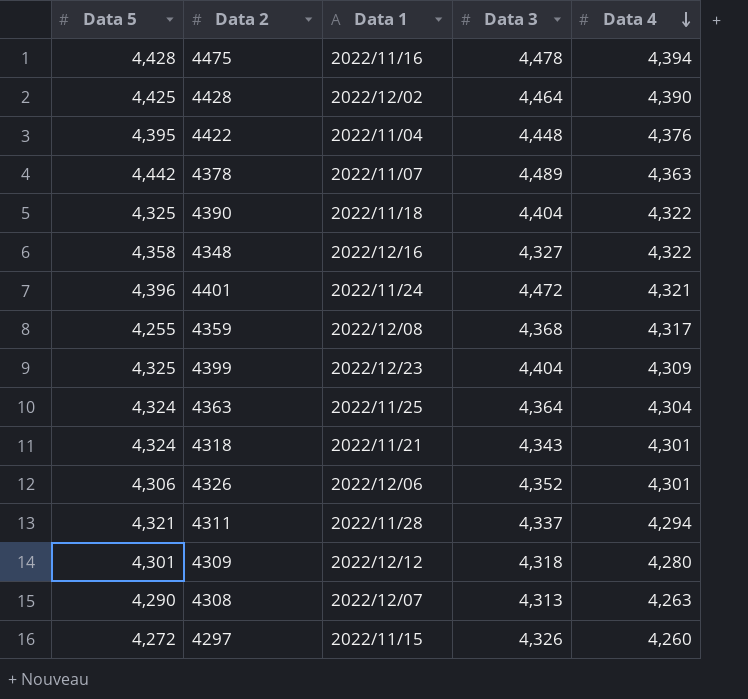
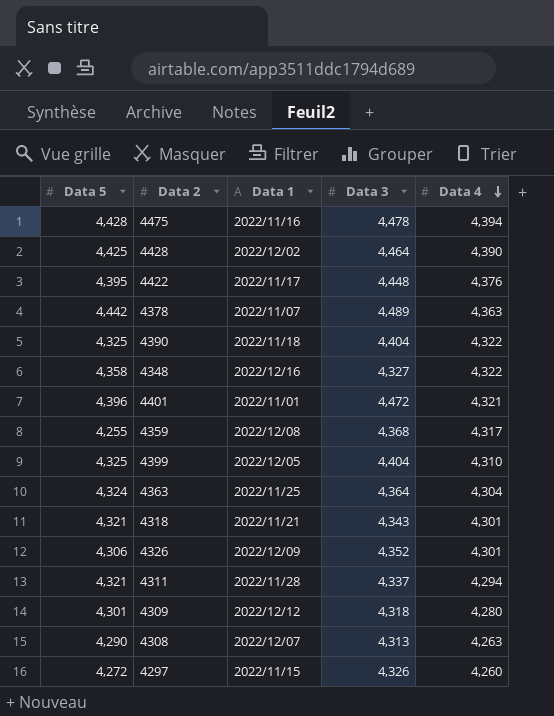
4422 | Data 1: 2022/11/04 -> 2022/11/17
4401 | Data 1: 2022/11/24 -> 2022/11/01
4399 | Data 1: 2022/12/23 -> 2022/12/05
4399 | Data 4: 4,309 -> 4,310
4318 | Data 5: 4,324 -> 4,321
4326 | Data 1: 2022/12/06 -> 2022/12/09

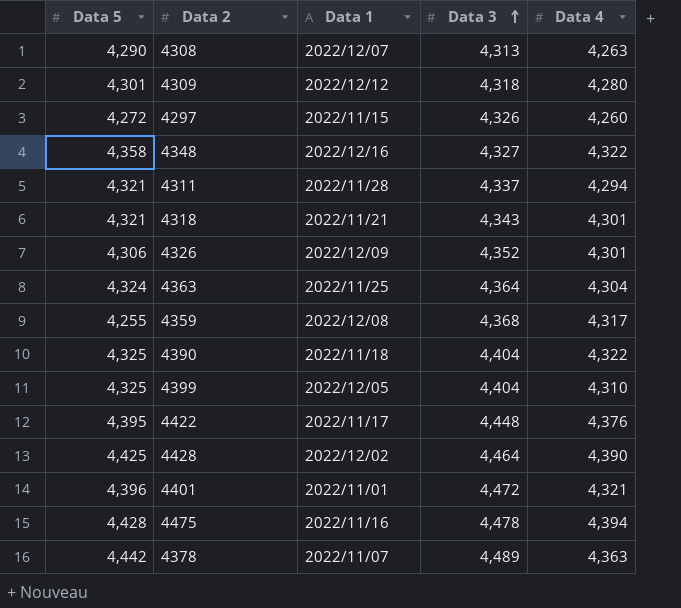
row order: Data 4 descending -> Data 3 ascending

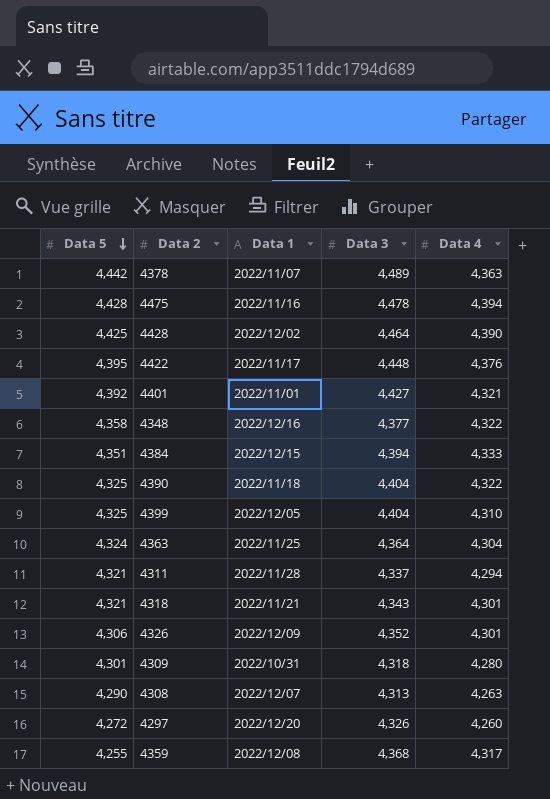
row order: Data 3 ascending -> Data 5 descending
4401 | Data 5: 4,396 -> 4,392
4401 | Data 3: 4,472 -> 4,427
4348 | Data 3: 4,327 -> 4,377
row 4384: none -> 4,351 | 2022/12/15 | 4,394 | 4,333
4309 | Data 1: 2022/12/12 -> 2022/10/31
4297 | Data 1: 2022/11/15 -> 2022/12/20

